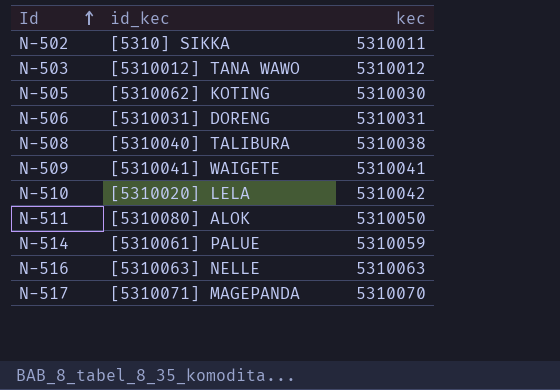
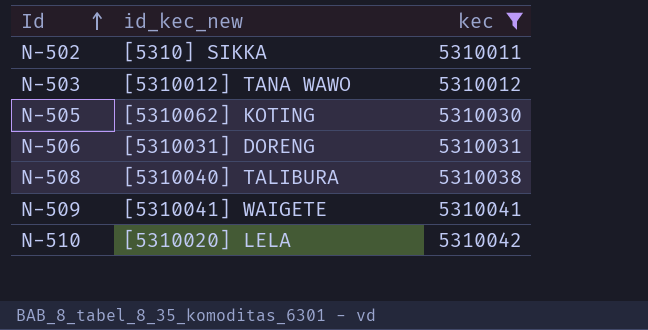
filter: none -> kec <= 5310042
column name: id_kec -> id_kec_new

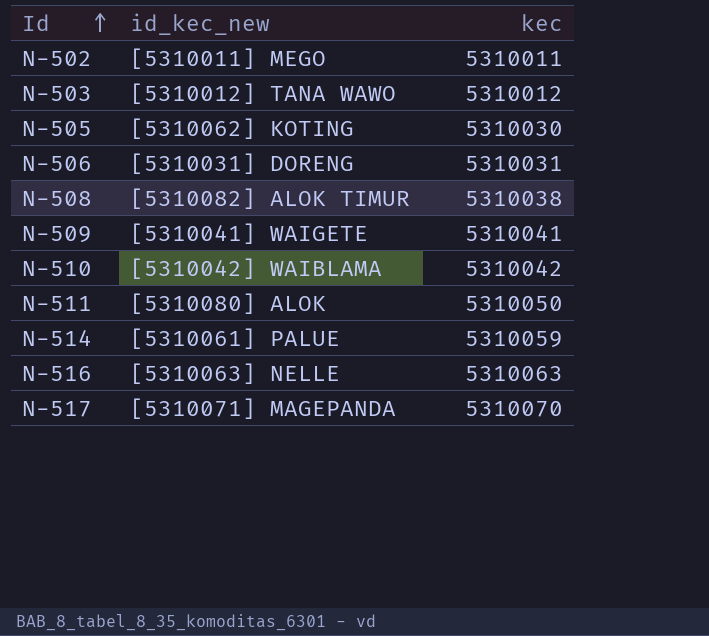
filter: kec <= 5310042 -> none
N-502 | id_kec_new: [5310] SIKKA -> [5310011] MEGO
N-508 | id_kec_new: [5310040] TALIBURA -> [5310082] ALOK TIMUR
N-510 | id_kec_new: [5310020] LELA -> [5310042] WAIBLAMA

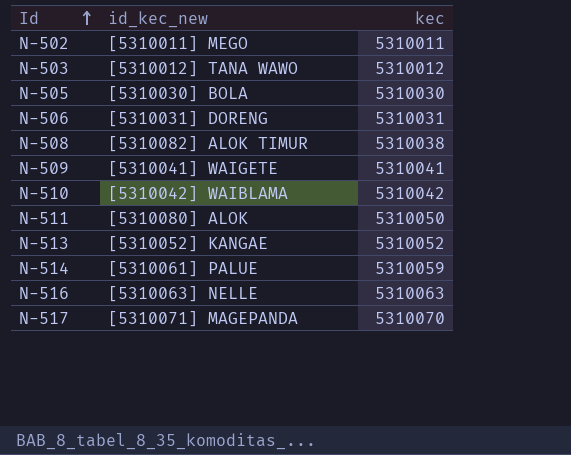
N-505 | id_kec_new: [5310062] KOTING -> [5310030] BOLA
row N-513: none -> [5310052] KANGAE | 5310052

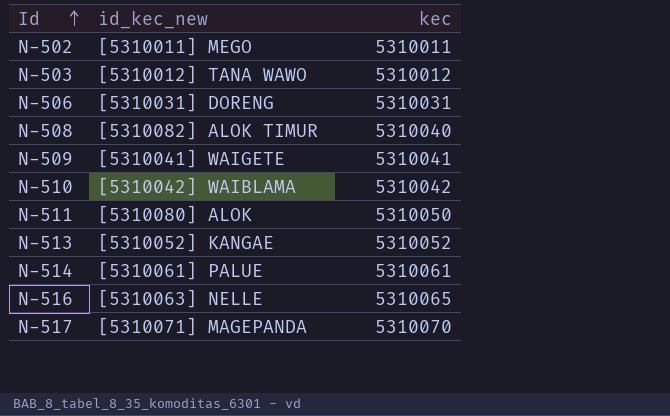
row N-505: [5310030] BOLA | 5310030 -> none
N-508 | kec: 5310038 -> 5310040
N-514 | kec: 5310059 -> 5310061
N-516 | kec: 5310063 -> 5310065

